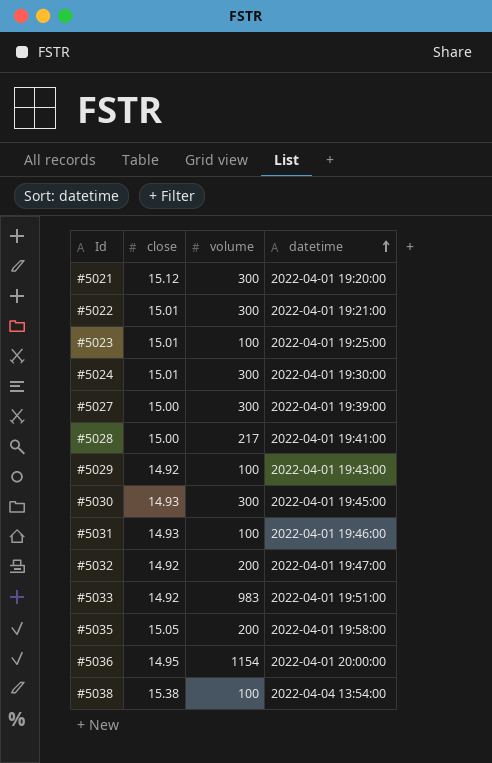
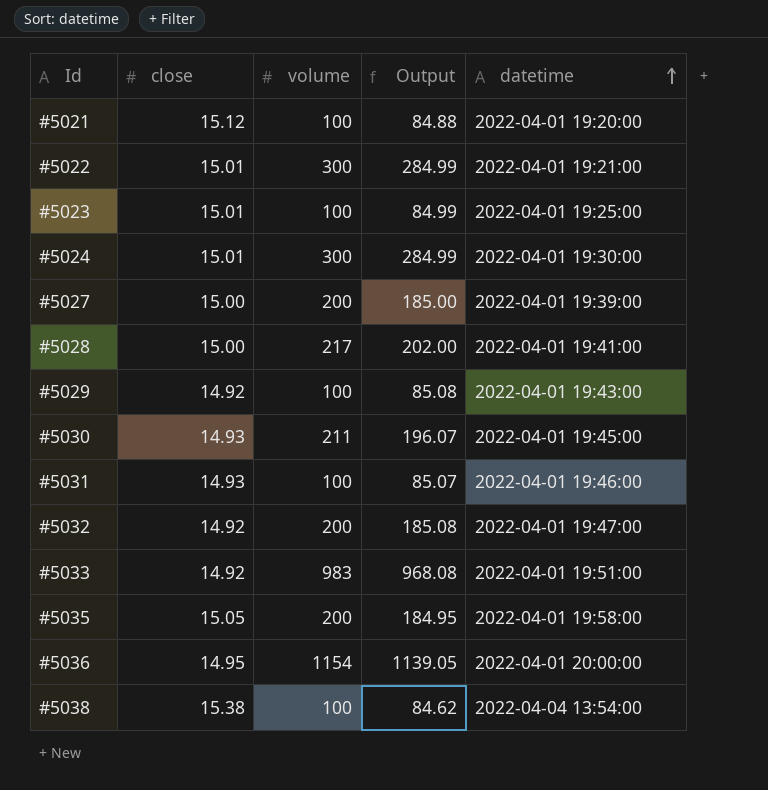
column Output | formula: none -> [volume] - [close]
#5021 | volume: 300 -> 100
#5027 | volume: 300 -> 200
#5030 | volume: 300 -> 211

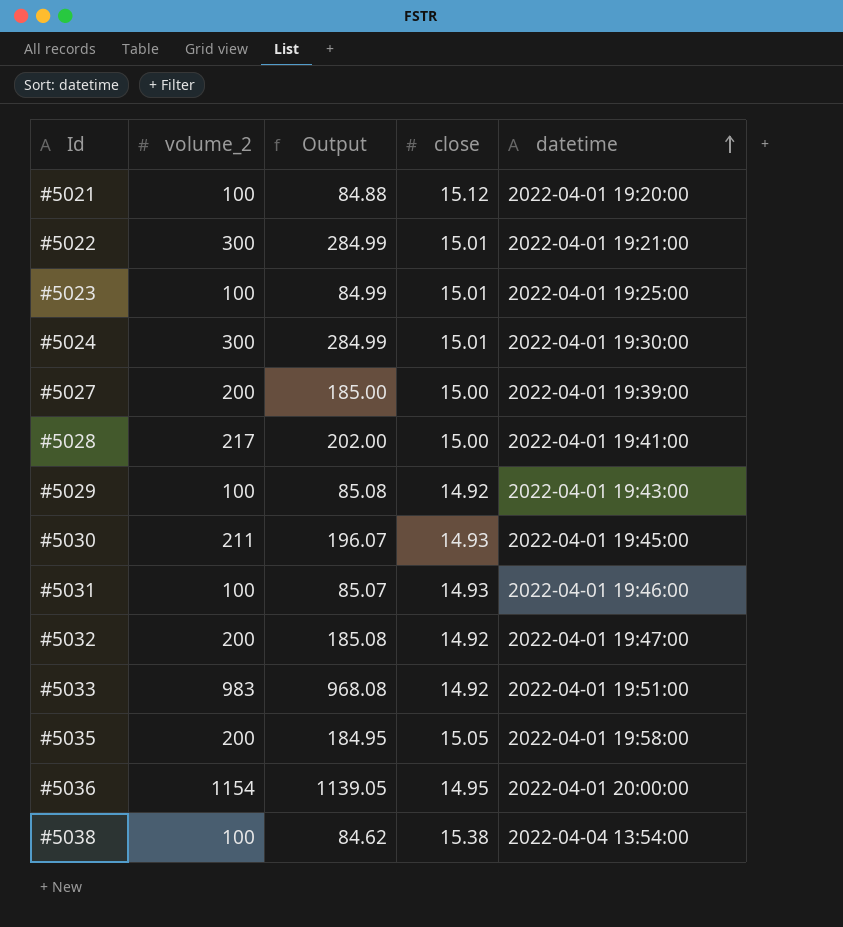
column name: volume -> volume_2
column close | position: 2 -> 4

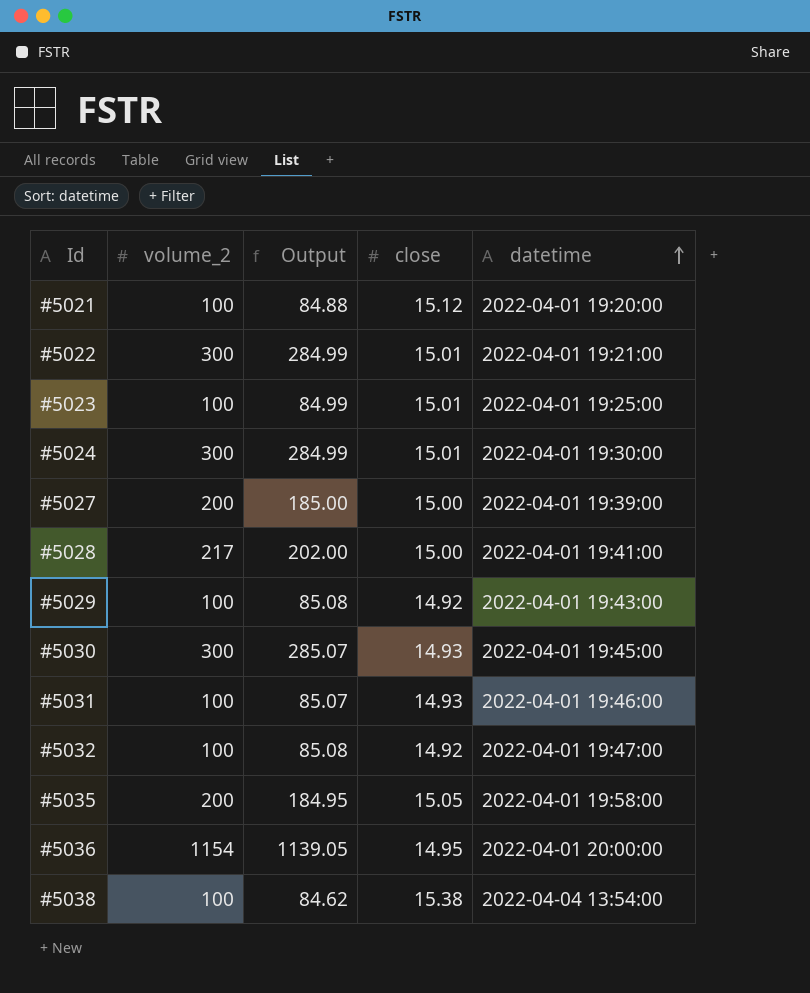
row #5033: 983 | 968.08 | 14.92 | 2022-04-01 19:51:00 -> none
#5030 | volume_2: 211 -> 300
#5030 | Output: 196.07 -> 285.07
#5032 | volume_2: 200 -> 100
#5032 | Output: 185.08 -> 85.08

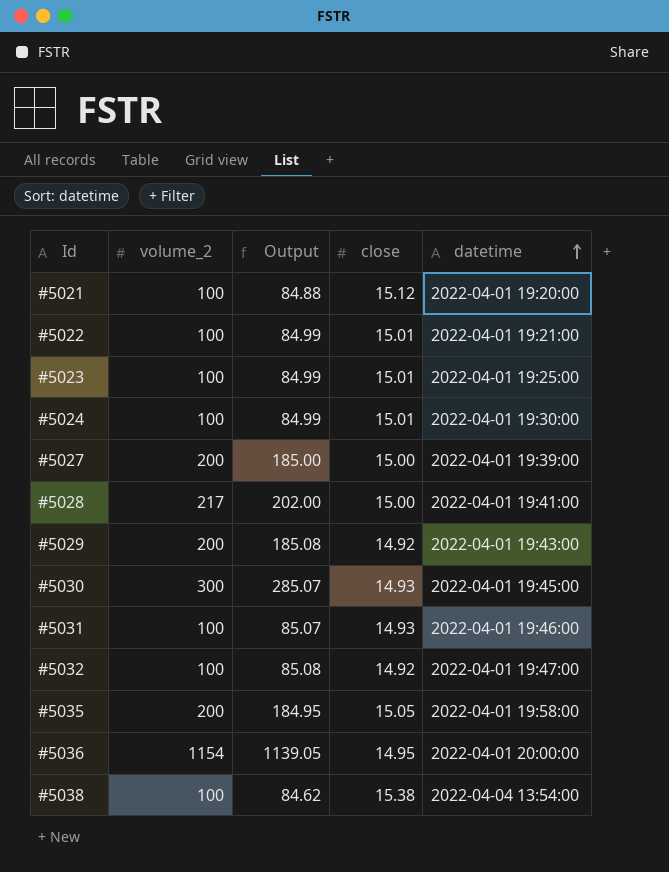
#5022 | volume_2: 300 -> 100
#5022 | Output: 284.99 -> 84.99
#5024 | volume_2: 300 -> 100
#5024 | Output: 284.99 -> 84.99
#5029 | volume_2: 100 -> 200
#5029 | Output: 85.08 -> 185.08

